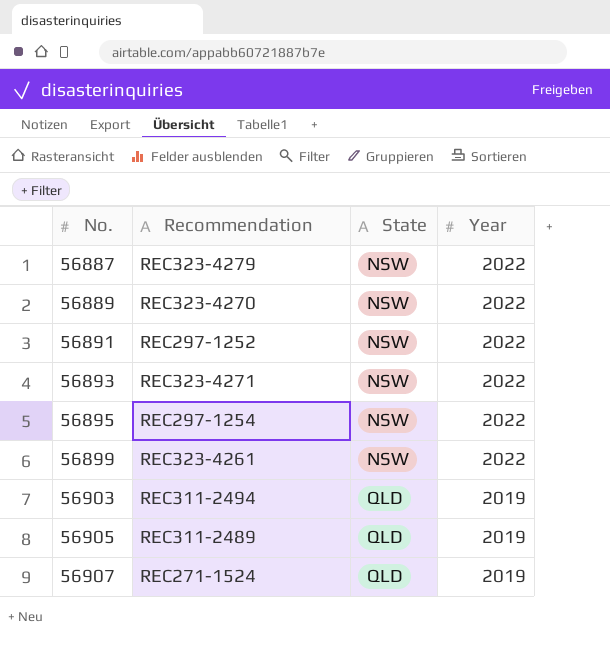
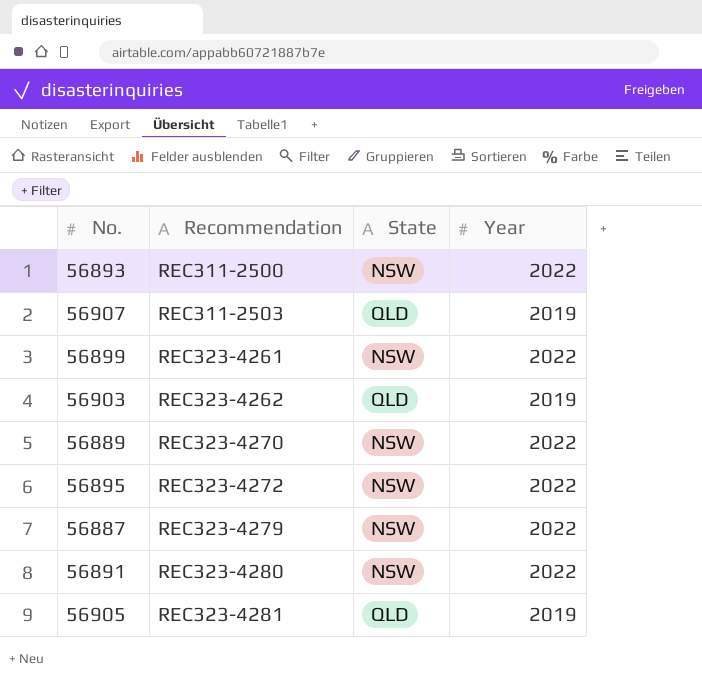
row order: No. ascending -> Recommendation ascending
56893 | Recommendation: REC323-4271 -> REC311-2500
56907 | Recommendation: REC271-1524 -> REC311-2503
56903 | Recommendation: REC311-2494 -> REC323-4262
56895 | Recommendation: REC297-1254 -> REC323-4272
56891 | Recommendation: REC297-1252 -> REC323-4280
56905 | Recommendation: REC311-2489 -> REC323-4281

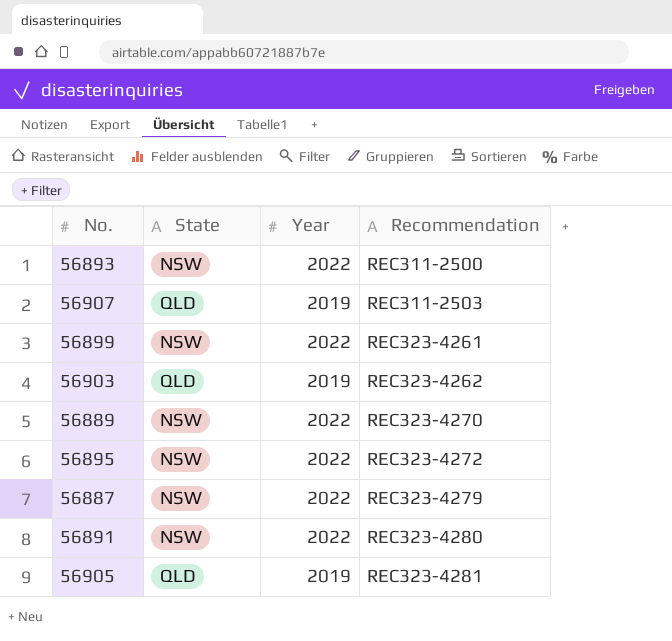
column Recommendation | position: 2 -> 4

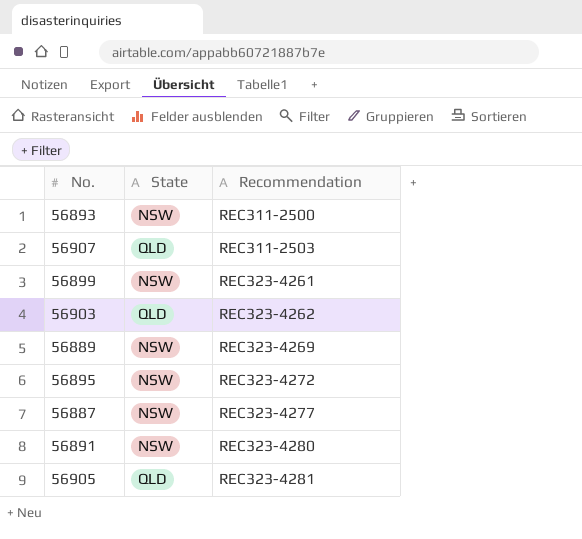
column Year | position: 3 -> none
56889 | Recommendation: REC323-4270 -> REC323-4269
56887 | Recommendation: REC323-4279 -> REC323-4277

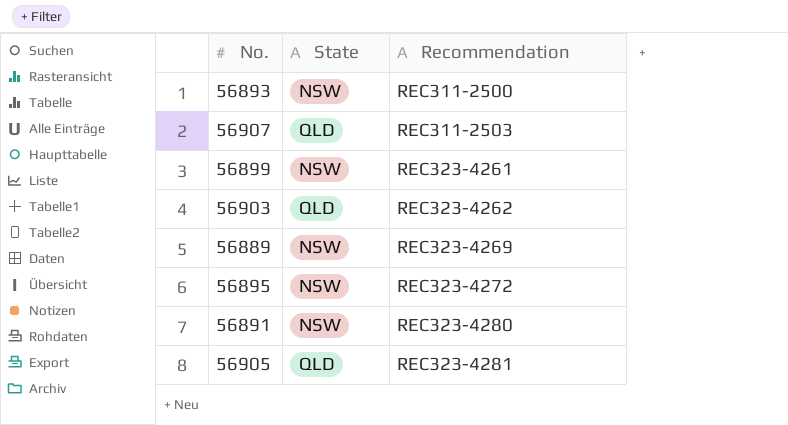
row 56887: NSW | REC323-4277 -> none

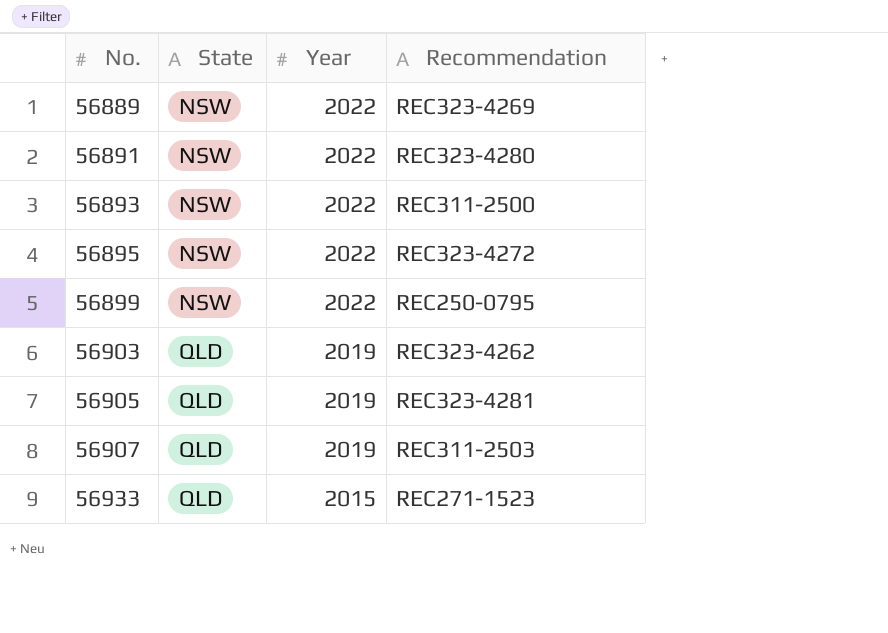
row order: Recommendation ascending -> No. ascending
column Year | position: none -> 3
56899 | Recommendation: REC323-4261 -> REC250-0795
row 56933: none -> QLD | 2015 | REC271-1523

